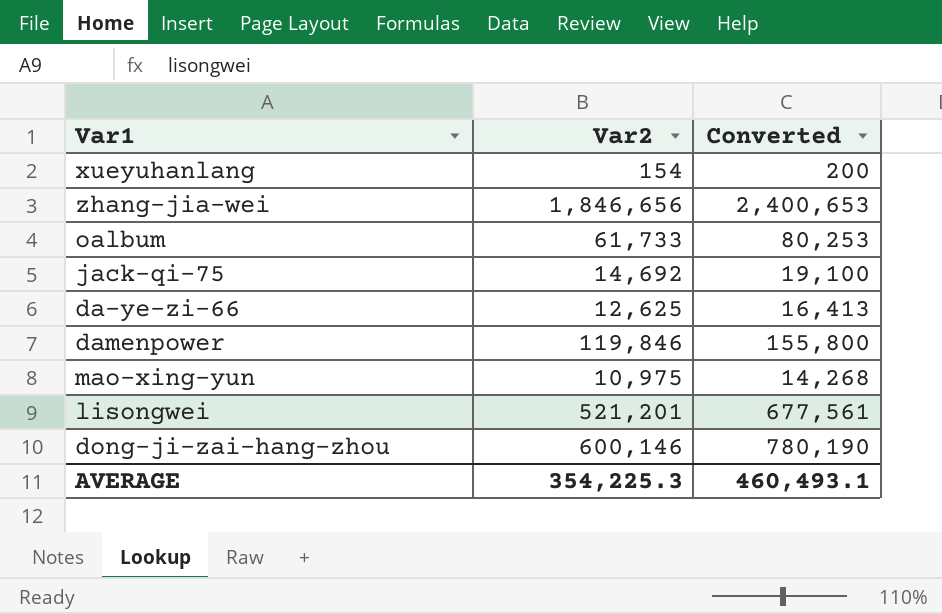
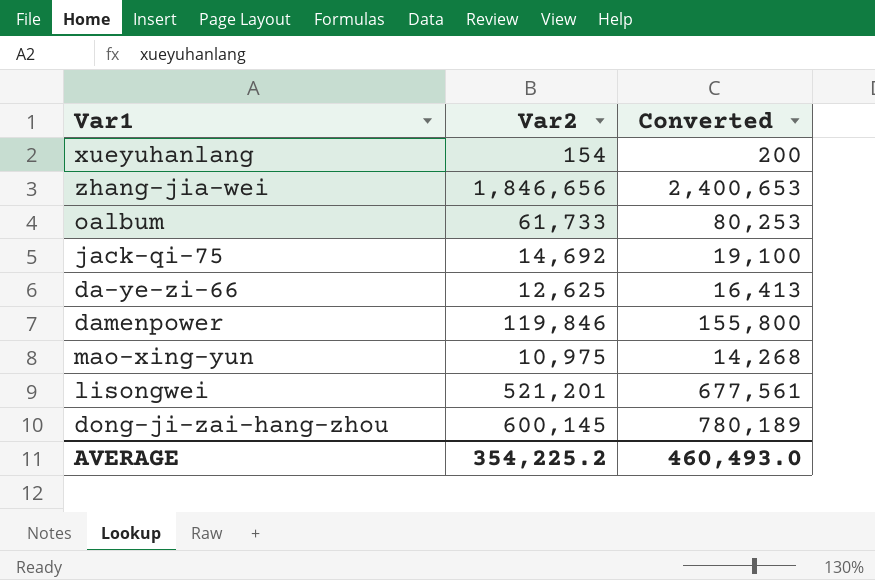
dong-ji-zai-hang-zhou | Var2: 600,146 -> 600,145
dong-ji-zai-hang-zhou | Converted: 780,190 -> 780,189
AVERAGE | Var2: 354,225.3 -> 354,225.2
AVERAGE | Converted: 460,493.1 -> 460,493.0

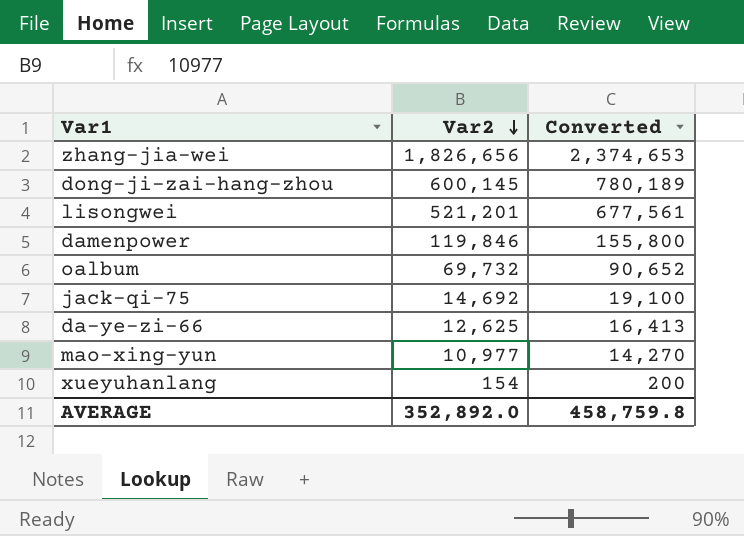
row order: none -> Var2 descending
zhang-jia-wei | Var2: 1,846,656 -> 1,826,656
zhang-jia-wei | Converted: 2,400,653 -> 2,374,653
oalbum | Var2: 61,733 -> 69,732
oalbum | Converted: 80,253 -> 90,652
mao-xing-yun | Var2: 10,975 -> 10,977
mao-xing-yun | Converted: 14,268 -> 14,270
AVERAGE | Var2: 354,225.2 -> 352,892.0
AVERAGE | Converted: 460,493.0 -> 458,759.8

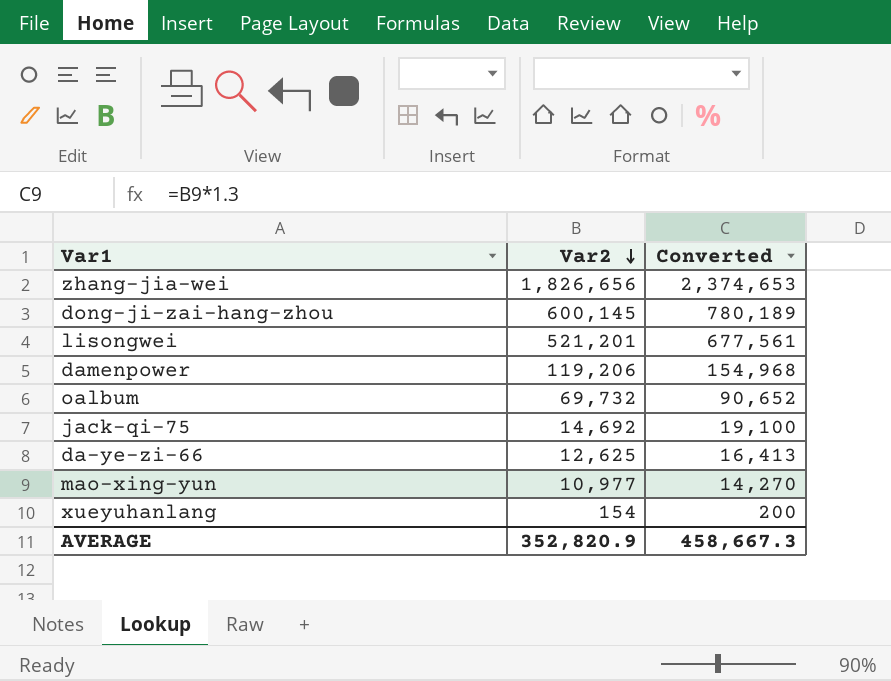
damenpower | Var2: 119,846 -> 119,206
damenpower | Converted: 155,800 -> 154,968
AVERAGE | Var2: 352,892.0 -> 352,820.9
AVERAGE | Converted: 458,759.8 -> 458,667.3

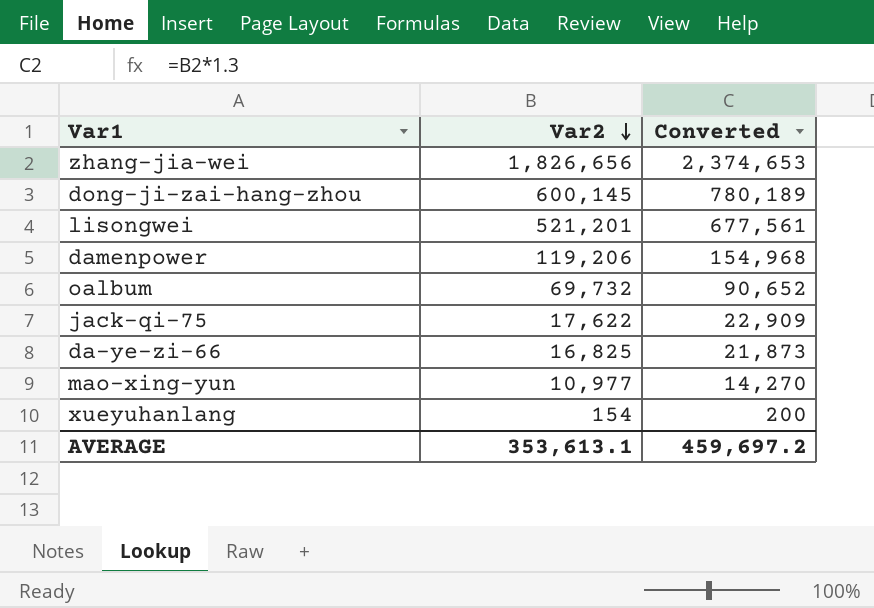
jack-qi-75 | Var2: 14,692 -> 17,622
jack-qi-75 | Converted: 19,100 -> 22,909
da-ye-zi-66 | Var2: 12,625 -> 16,825
da-ye-zi-66 | Converted: 16,413 -> 21,873
AVERAGE | Var2: 352,820.9 -> 353,613.1
AVERAGE | Converted: 458,667.3 -> 459,697.2

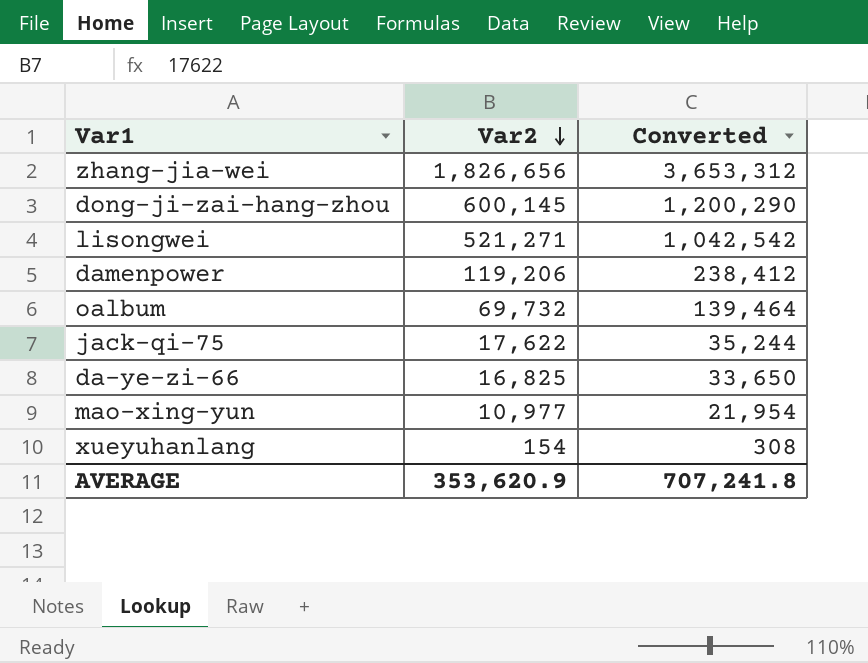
column Converted | formula: [Var2] * 1.3 -> [Var2] * 2
lisongwei | Var2: 521,201 -> 521,271
AVERAGE | Var2: 353,613.1 -> 353,620.9
AVERAGE | Converted: 459,697.2 -> 707,241.8

